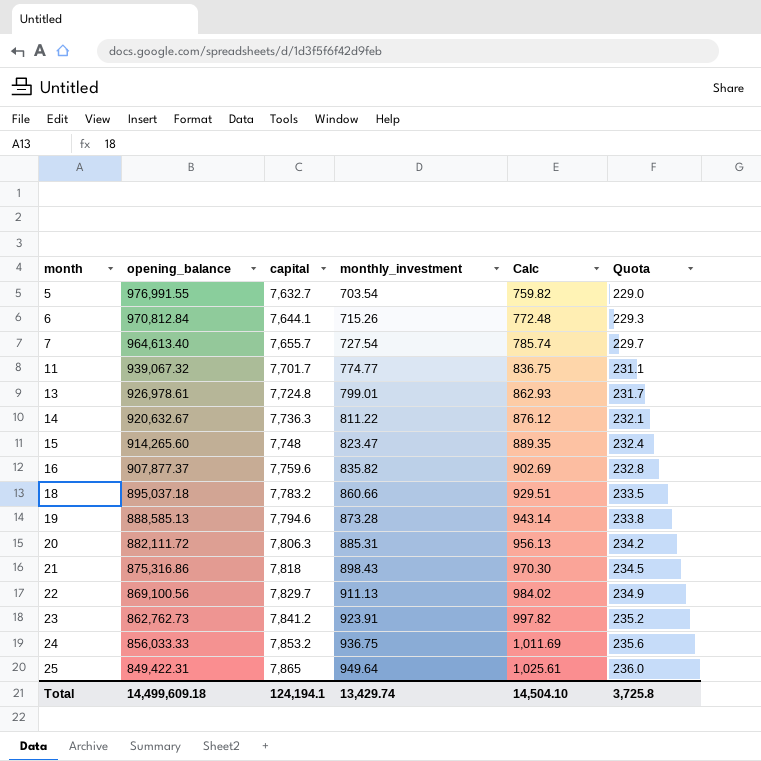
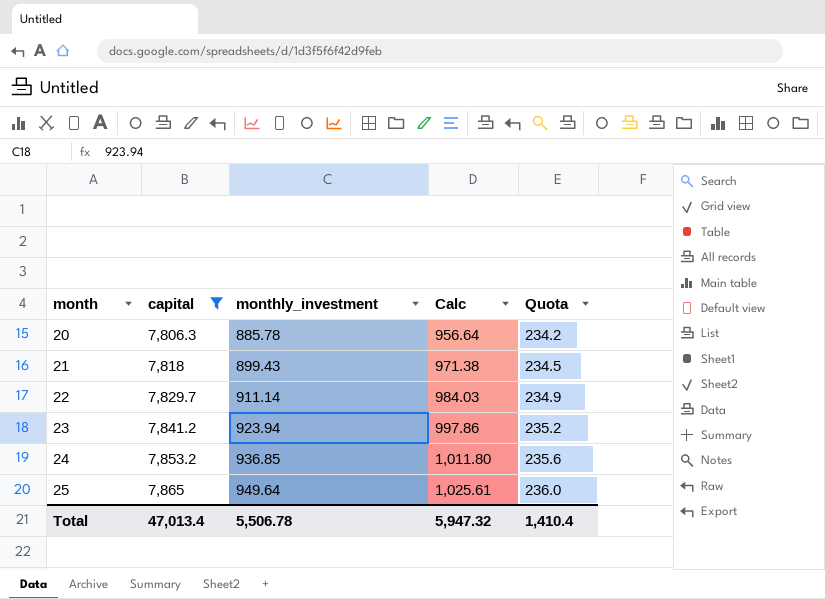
filter: none -> capital >= 7,806.3
column opening_balance | position: 2 -> none
20 | monthly_investment: 885.31 -> 885.78
20 | Calc: 956.13 -> 956.64
21 | monthly_investment: 898.43 -> 899.43
21 | Calc: 970.30 -> 971.38
22 | monthly_investment: 911.13 -> 911.14
22 | Calc: 984.02 -> 984.03
23 | monthly_investment: 923.91 -> 923.94
23 | Calc: 997.82 -> 997.86
24 | monthly_investment: 936.75 -> 936.85
24 | Calc: 1,011.69 -> 1,011.80
Total | capital: 124,194.1 -> 47,013.4
Total | monthly_investment: 13,429.74 -> 5,506.78
Total | Calc: 14,504.10 -> 5,947.32
Total | Quota: 3,725.8 -> 1,410.4

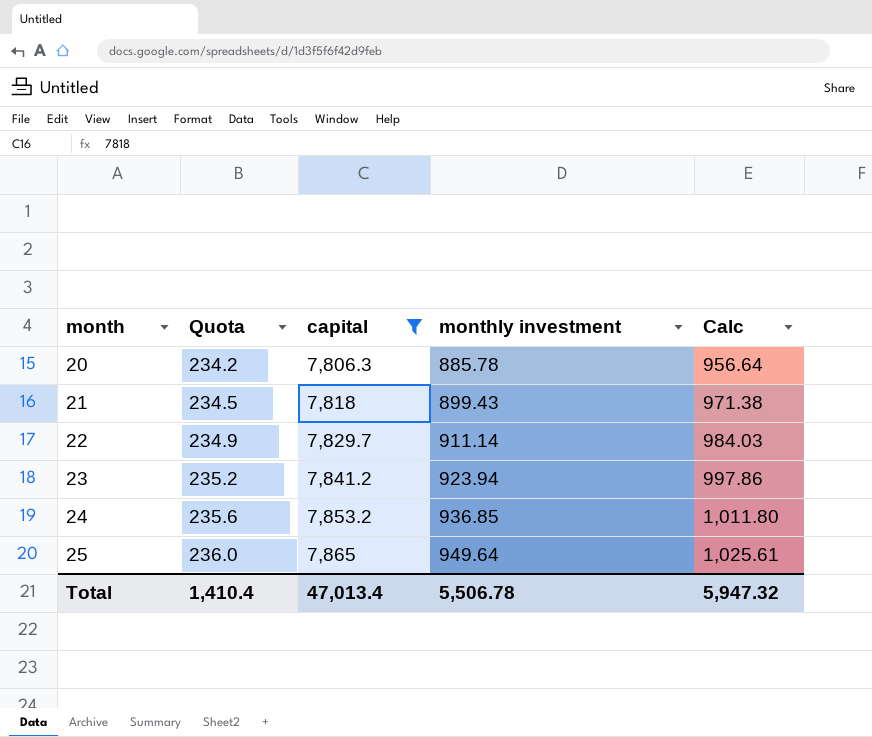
column Quota | position: 5 -> 2
column name: monthly_investment -> monthly investment

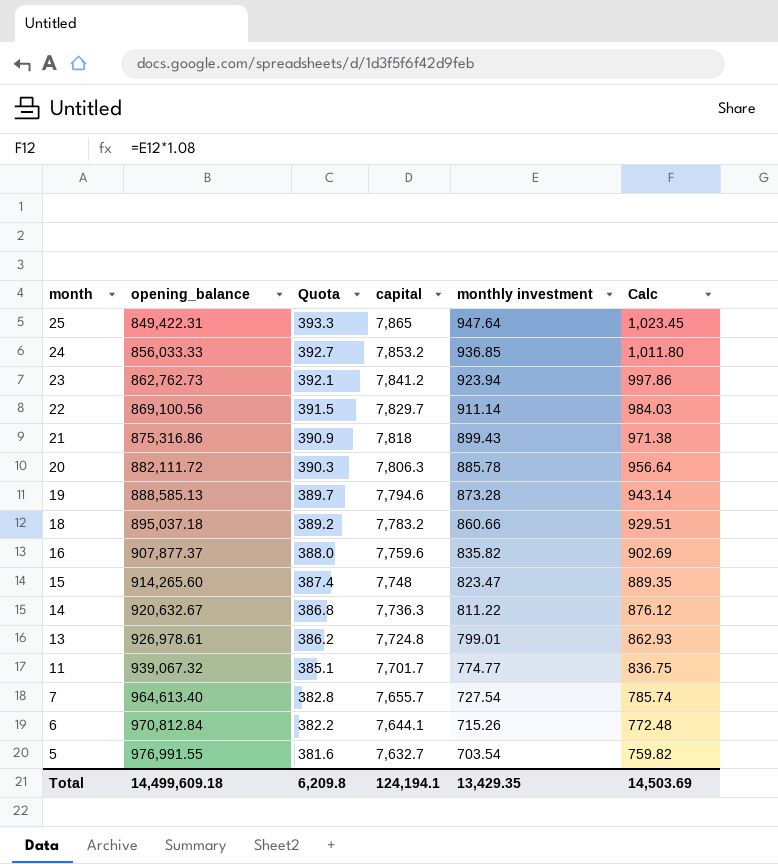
filter: capital >= 7,806.3 -> none
row order: month ascending -> month descending
column opening_balance | position: none -> 2
column Quota | formula: [capital] * 0.03 -> [capital] * 0.05
25 | monthly investment: 949.64 -> 947.64
25 | Calc: 1,025.61 -> 1,023.45
Total | Quota: 1,410.4 -> 6,209.8
Total | capital: 47,013.4 -> 124,194.1
Total | monthly investment: 5,506.78 -> 13,429.35
Total | Calc: 5,947.32 -> 14,503.69

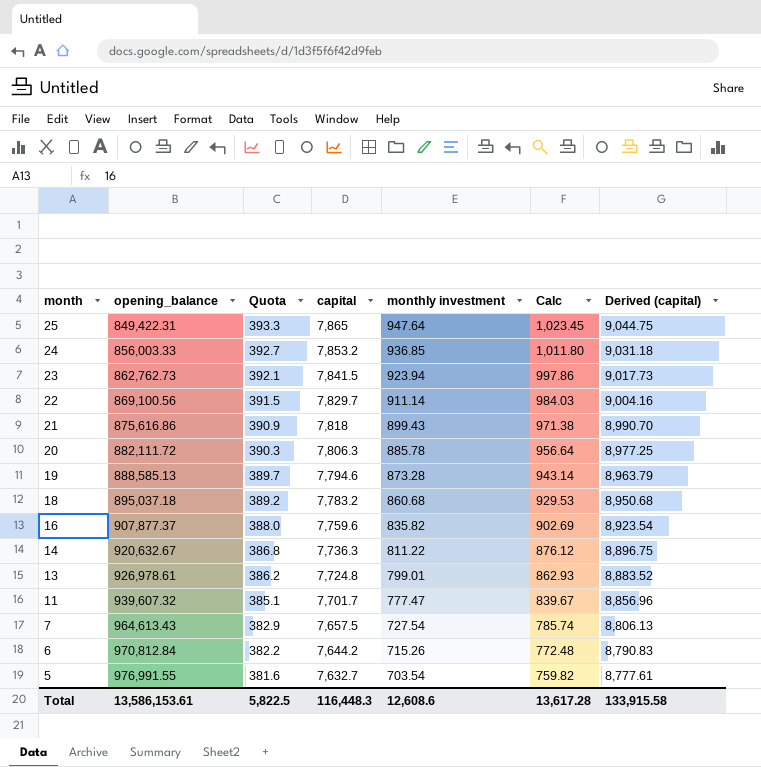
column Derived (capital) | formula: none -> [capital] * 1.15
row 15: 914,265.60 | 387.4 | 7,748 | 823.47 | 889.35 -> none
24 | opening_balance: 856,033.33 -> 856,003.33
23 | capital: 7,841.2 -> 7,841.5
21 | opening_balance: 875,316.86 -> 875,616.86
18 | monthly investment: 860.66 -> 860.68
18 | Calc: 929.51 -> 929.53
11 | opening_balance: 939,067.32 -> 939,607.32
11 | monthly investment: 774.77 -> 777.47
11 | Calc: 836.75 -> 839.67
7 | opening_balance: 964,613.40 -> 964,613.43
7 | Quota: 382.8 -> 382.9
7 | capital: 7,655.7 -> 7,657.5
6 | capital: 7,644.1 -> 7,644.2
Total | opening_balance: 14,499,609.18 -> 13,586,153.61
Total | Quota: 6,209.8 -> 5,822.5
Total | capital: 124,194.1 -> 116,448.3
Total | monthly investment: 13,429.35 -> 12,608.6
Total | Calc: 14,503.69 -> 13,617.28

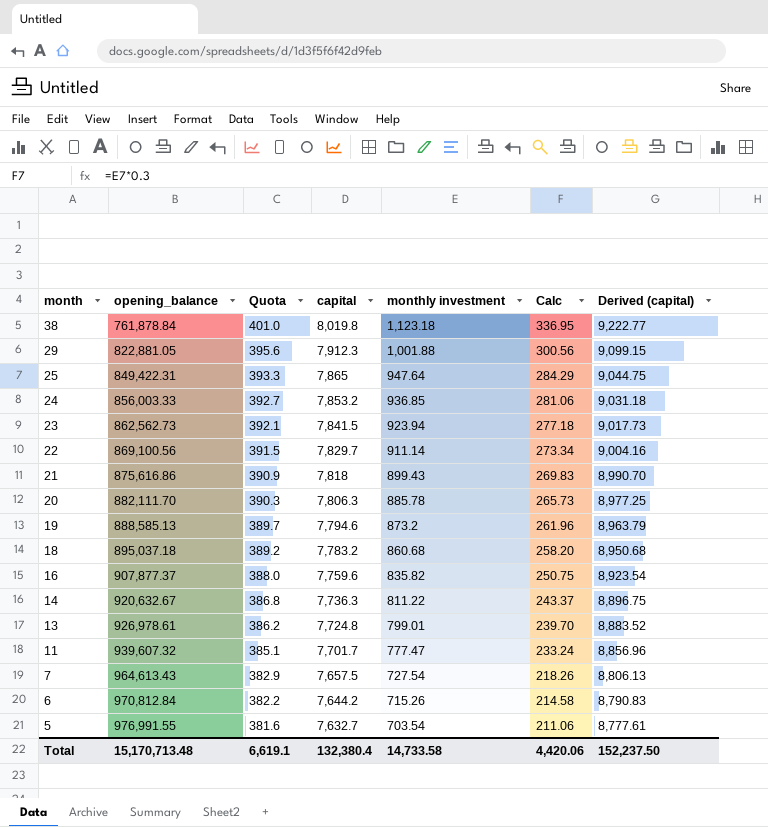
column Calc | formula: [monthly investment] * 1.08 -> [monthly investment] * 0.3
row 38: none -> 761,878.84 | 401.0 | 8,019.8 | 1,123.18 | 336.95 | 9,222.77
row 29: none -> 822,881.05 | 395.6 | 7,912.3 | 1,001.88 | 300.56 | 9,099.15
23 | opening_balance: 862,762.73 -> 862,562.73
20 | opening_balance: 882,111.72 -> 882,111.70
19 | monthly investment: 873.28 -> 873.2
Total | opening_balance: 13,586,153.61 -> 15,170,713.48
Total | Quota: 5,822.5 -> 6,619.1
Total | capital: 116,448.3 -> 132,380.4
Total | monthly investment: 12,608.6 -> 14,733.58
Total | Calc: 13,617.28 -> 4,420.06
Total | Derived (capital): 133,915.58 -> 152,237.50

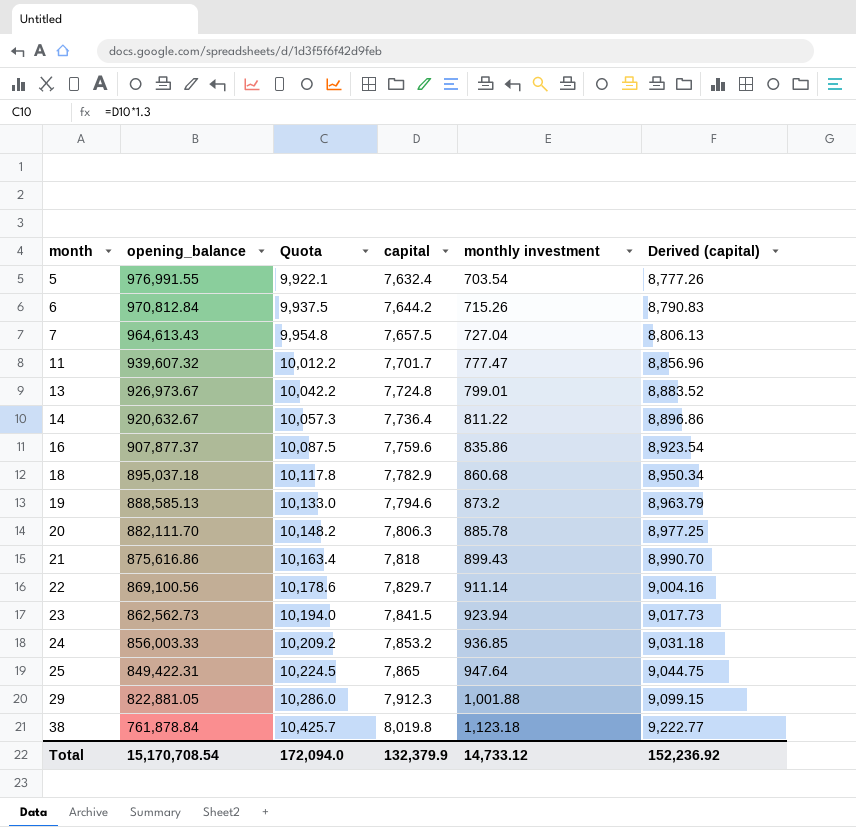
row order: month descending -> month ascending
column Calc | formula: [monthly investment] * 0.3 -> none
column Quota | formula: [capital] * 0.05 -> [capital] * 1.3
5 | capital: 7,632.7 -> 7,632.4
5 | Derived (capital): 8,777.61 -> 8,777.26
7 | monthly investment: 727.54 -> 727.04
13 | opening_balance: 926,978.61 -> 926,973.67
14 | capital: 7,736.3 -> 7,736.4
14 | Derived (capital): 8,896.75 -> 8,896.86
16 | monthly investment: 835.82 -> 835.86
18 | capital: 7,783.2 -> 7,782.9
18 | Derived (capital): 8,950.68 -> 8,950.34
Total | opening_balance: 15,170,713.48 -> 15,170,708.54
Total | Quota: 6,619.1 -> 172,094.0
Total | capital: 132,380.4 -> 132,379.9
Total | monthly investment: 14,733.58 -> 14,733.12
Total | Derived (capital): 152,237.50 -> 152,236.92

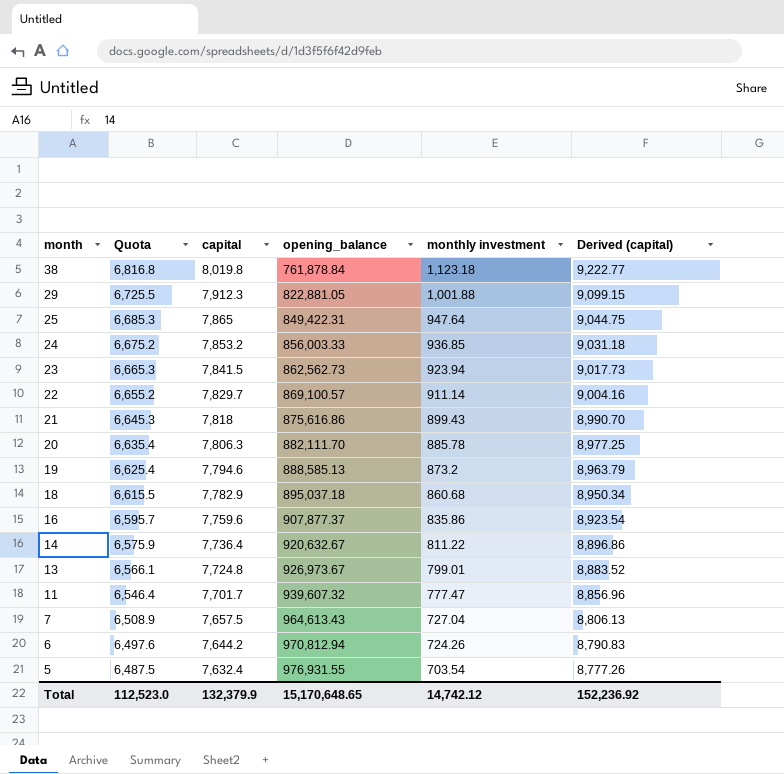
row order: month ascending -> month descending
column Quota | formula: [capital] * 1.3 -> [capital] * 0.85
column opening_balance | position: 2 -> 4
22 | opening_balance: 869,100.56 -> 869,100.57
6 | opening_balance: 970,812.84 -> 970,812.94
6 | monthly investment: 715.26 -> 724.26
5 | opening_balance: 976,991.55 -> 976,931.55
Total | Quota: 172,094.0 -> 112,523.0
Total | opening_balance: 15,170,708.54 -> 15,170,648.65
Total | monthly investment: 14,733.12 -> 14,742.12

